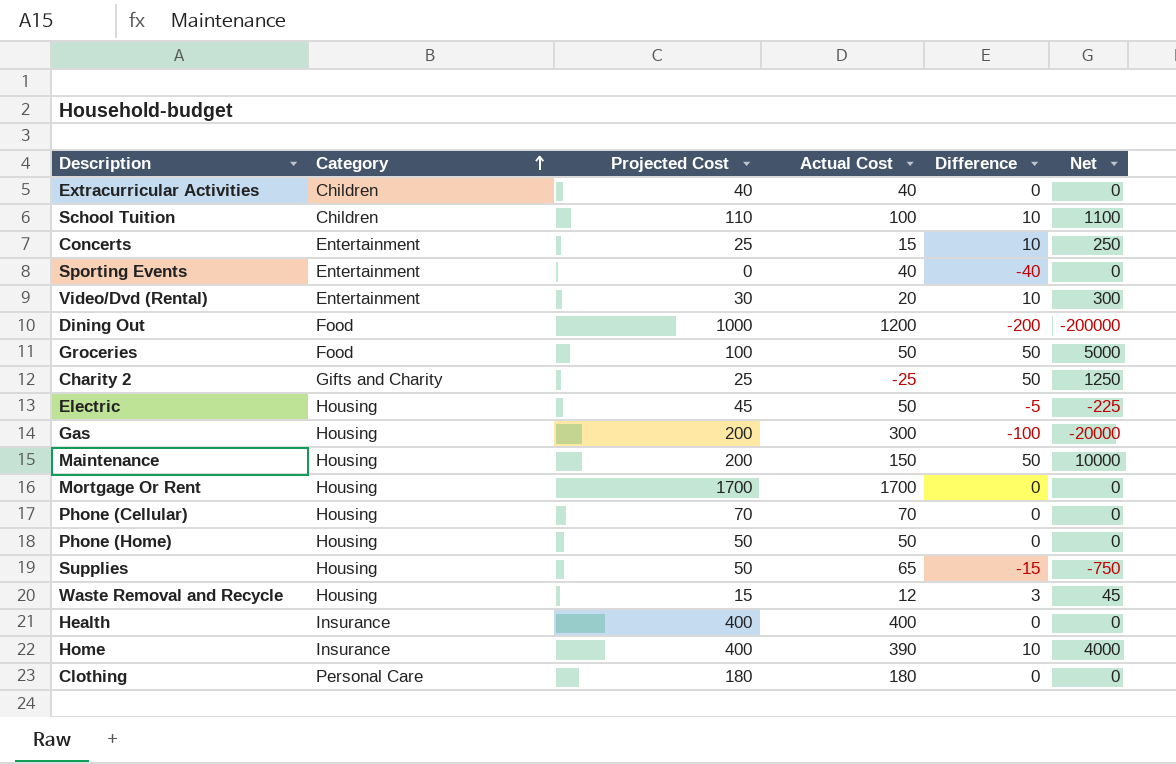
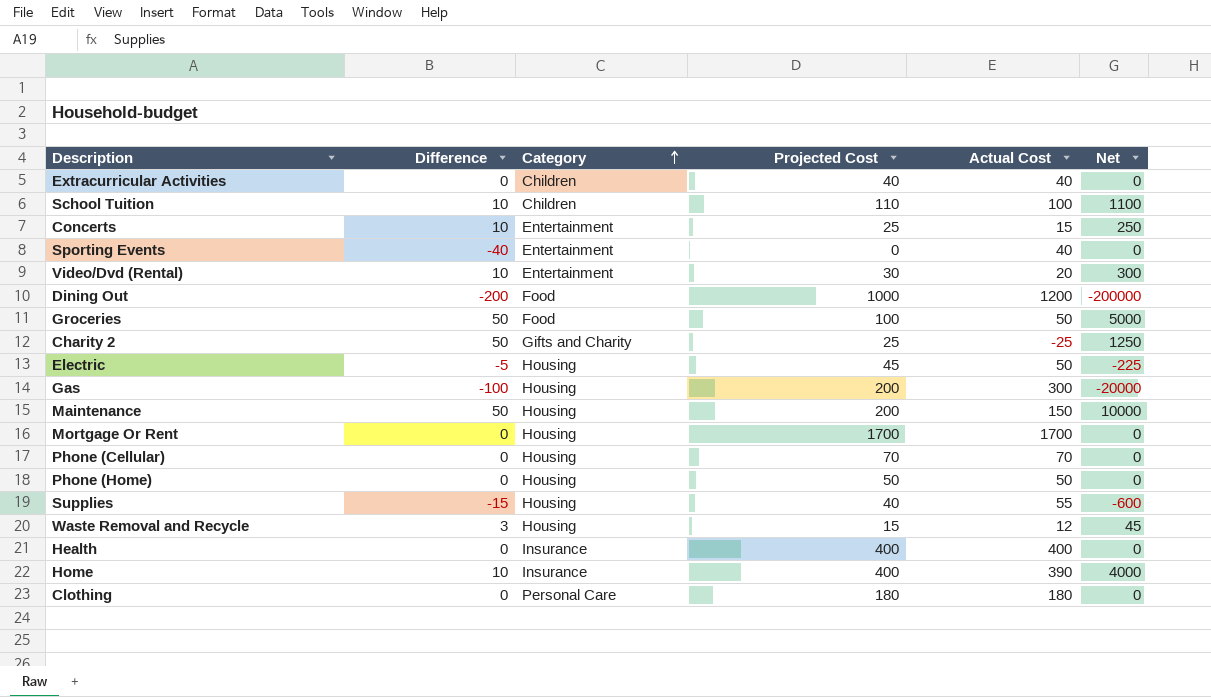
column Difference | position: 5 -> 2
Supplies | Projected Cost: 50 -> 40
Supplies | Actual Cost: 65 -> 55
Supplies | Net: -750 -> -600

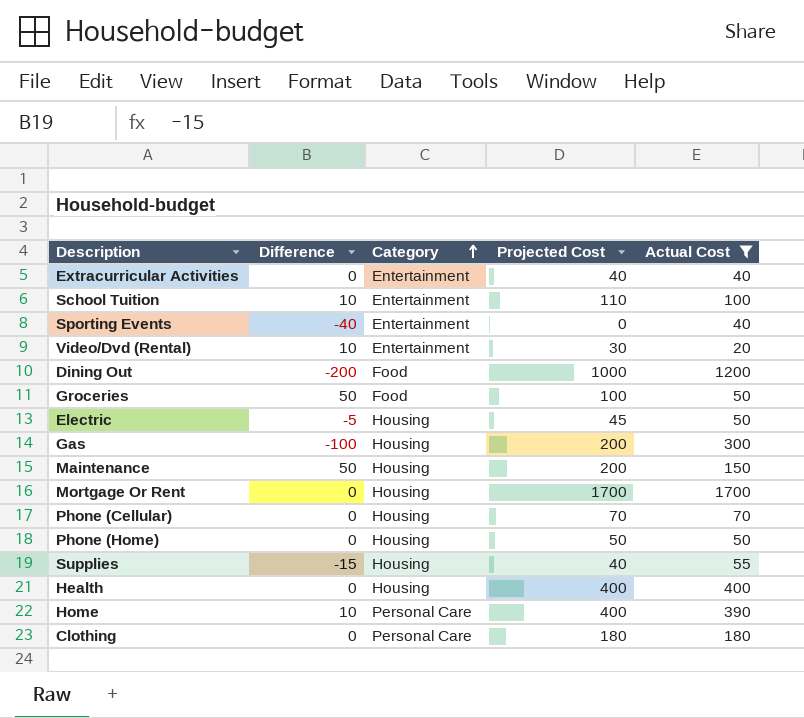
filter: none -> Actual Cost >= 20
column Net | formula: [Difference] * [Projected Cost] -> none
Extracurricular Activities | Category: Children -> Entertainment
School Tuition | Category: Children -> Entertainment
Health | Category: Insurance -> Housing
Home | Category: Insurance -> Personal Care

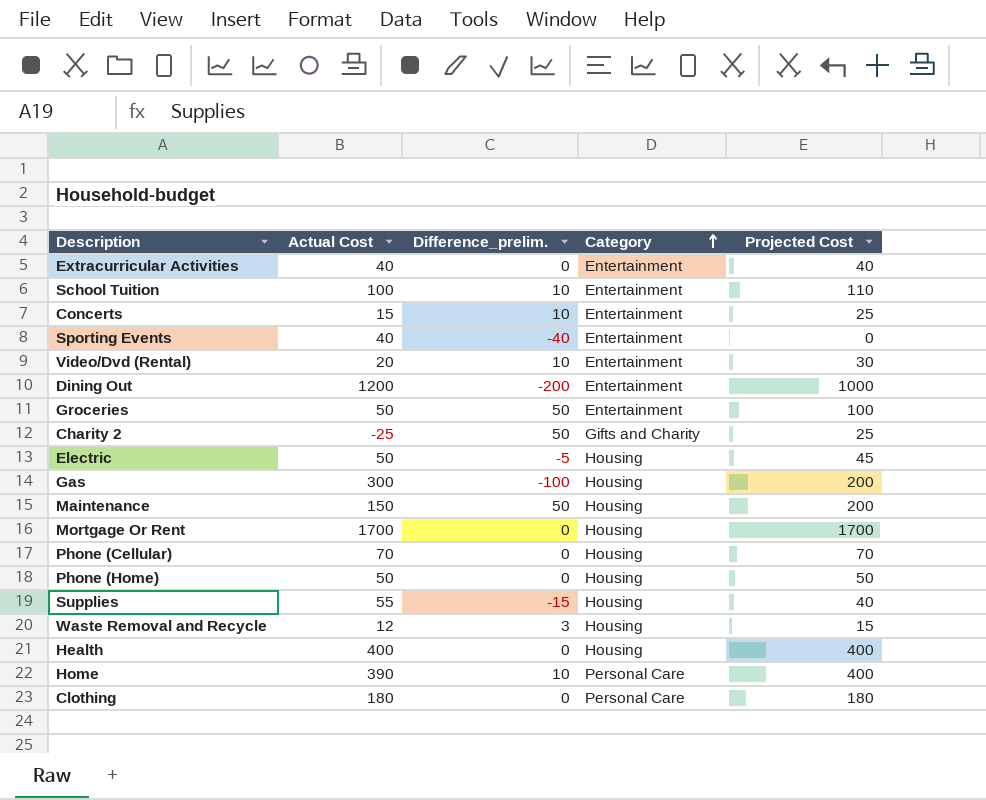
filter: Actual Cost >= 20 -> none
column Actual Cost | position: 5 -> 2
column name: Difference -> Difference_prelim.
Dining Out | Category: Food -> Entertainment
Groceries | Category: Food -> Entertainment

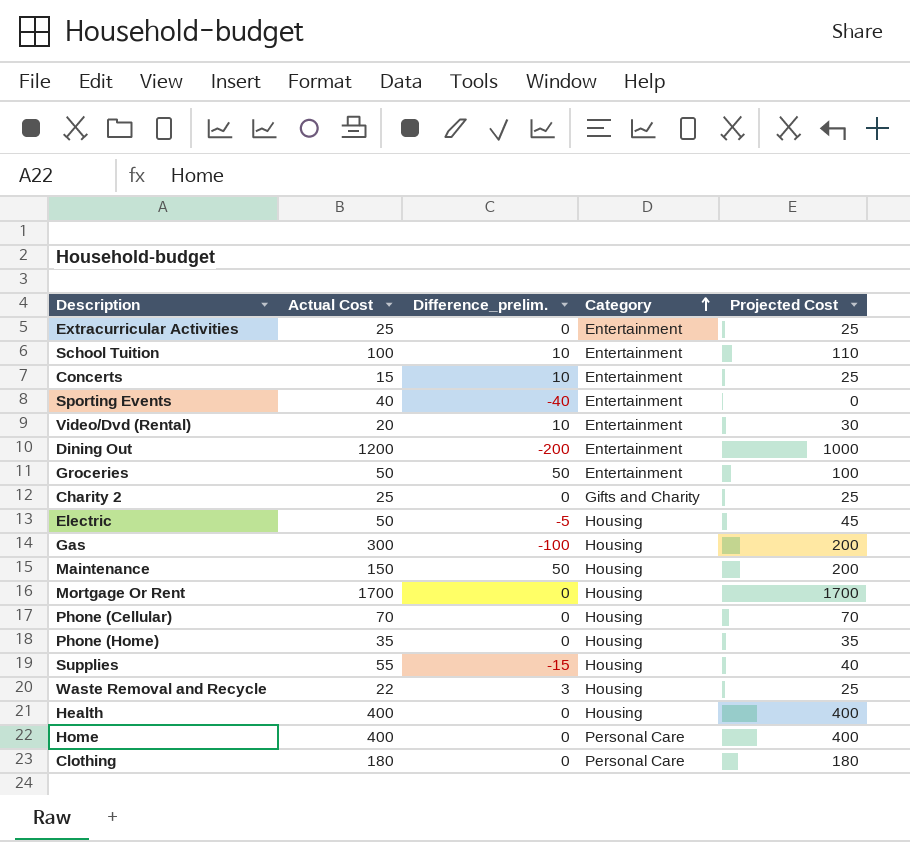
Extracurricular Activities | Actual Cost: 40 -> 25
Extracurricular Activities | Projected Cost: 40 -> 25
Charity 2 | Actual Cost: -25 -> 25
Charity 2 | Difference_prelim.: 50 -> 0
Phone (Home) | Actual Cost: 50 -> 35
Phone (Home) | Projected Cost: 50 -> 35
Waste Removal and Recycle | Actual Cost: 12 -> 22
Waste Removal and Recycle | Projected Cost: 15 -> 25
Home | Actual Cost: 390 -> 400
Home | Difference_prelim.: 10 -> 0

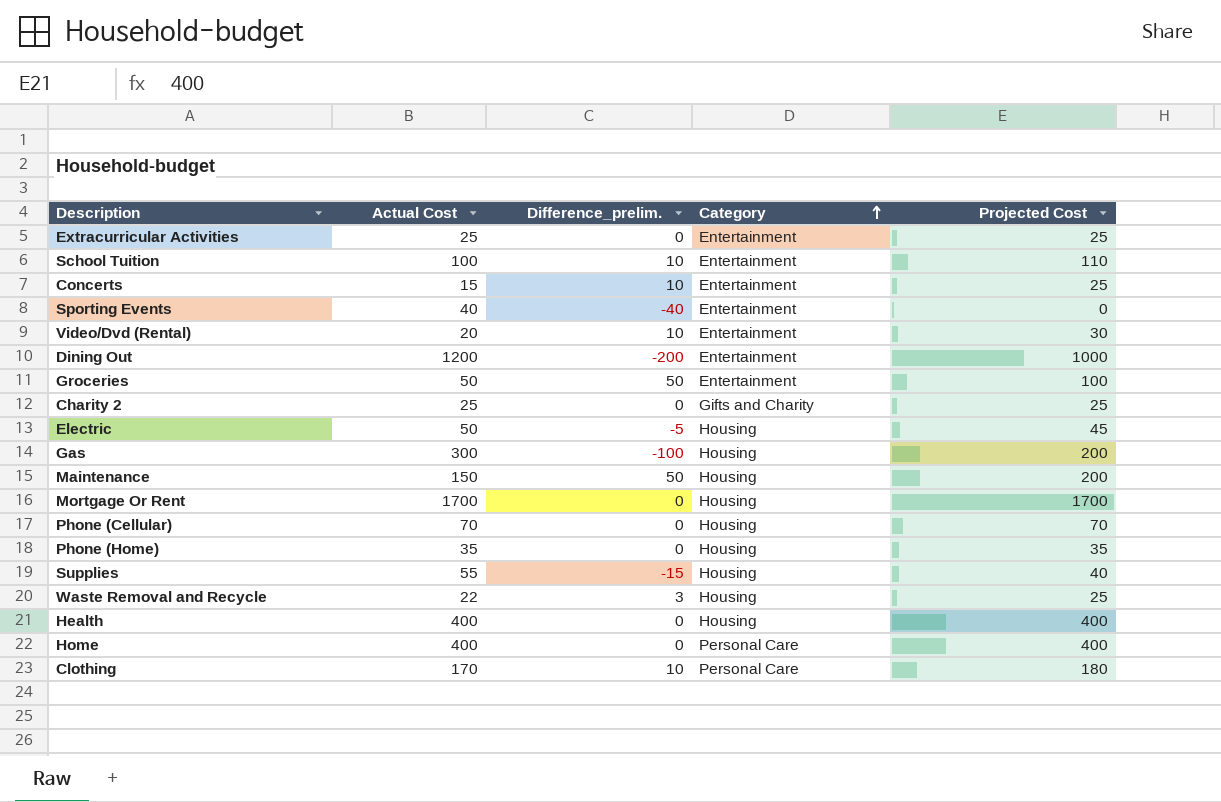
Clothing | Actual Cost: 180 -> 170
Clothing | Difference_prelim.: 0 -> 10

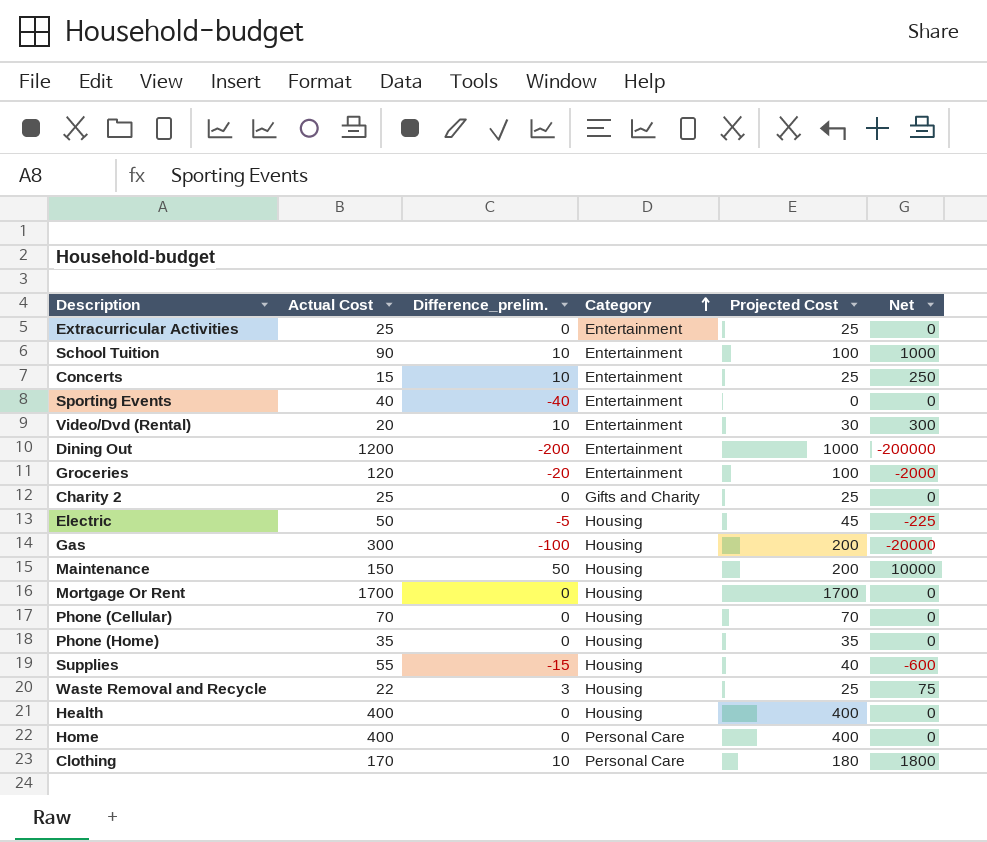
column Net | formula: none -> [Difference_prelim.] * [Projected Cost]
School Tuition | Actual Cost: 100 -> 90
School Tuition | Projected Cost: 110 -> 100
Groceries | Actual Cost: 50 -> 120
Groceries | Difference_prelim.: 50 -> -20

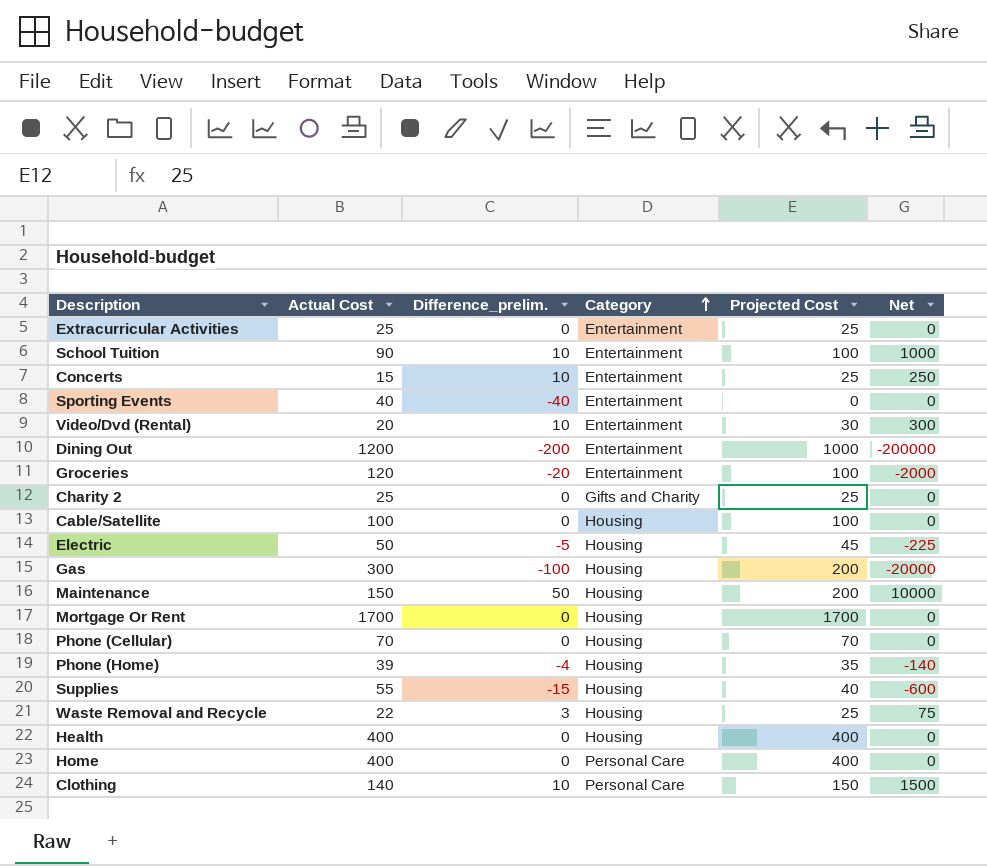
row Cable/Satellite: none -> 100 | 0 | Housing | 100 | 0
Phone (Home) | Actual Cost: 35 -> 39
Phone (Home) | Difference_prelim.: 0 -> -4
Phone (Home) | Net: 0 -> -140
Clothing | Actual Cost: 170 -> 140
Clothing | Projected Cost: 180 -> 150
Clothing | Net: 1800 -> 1500

